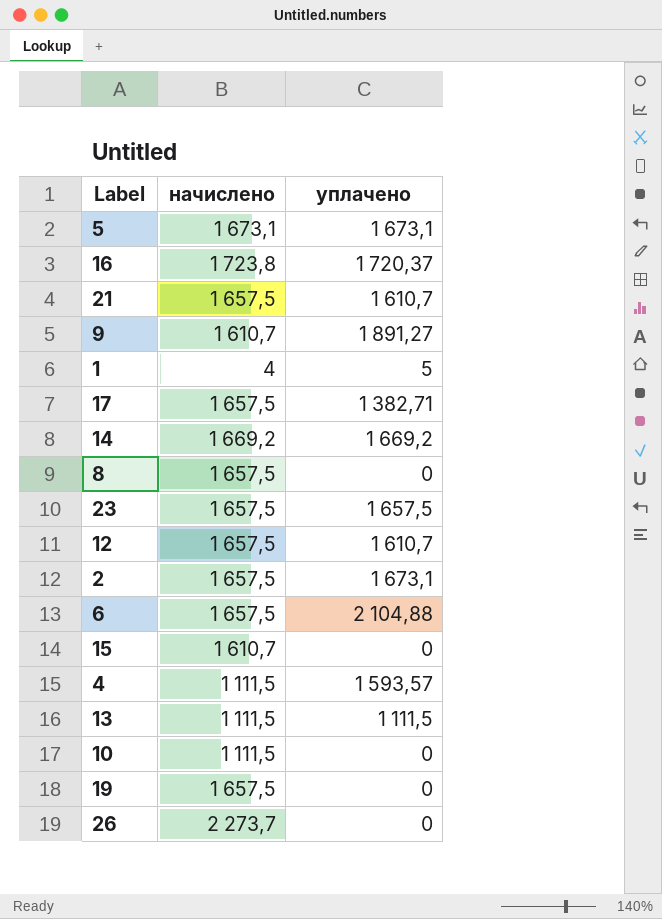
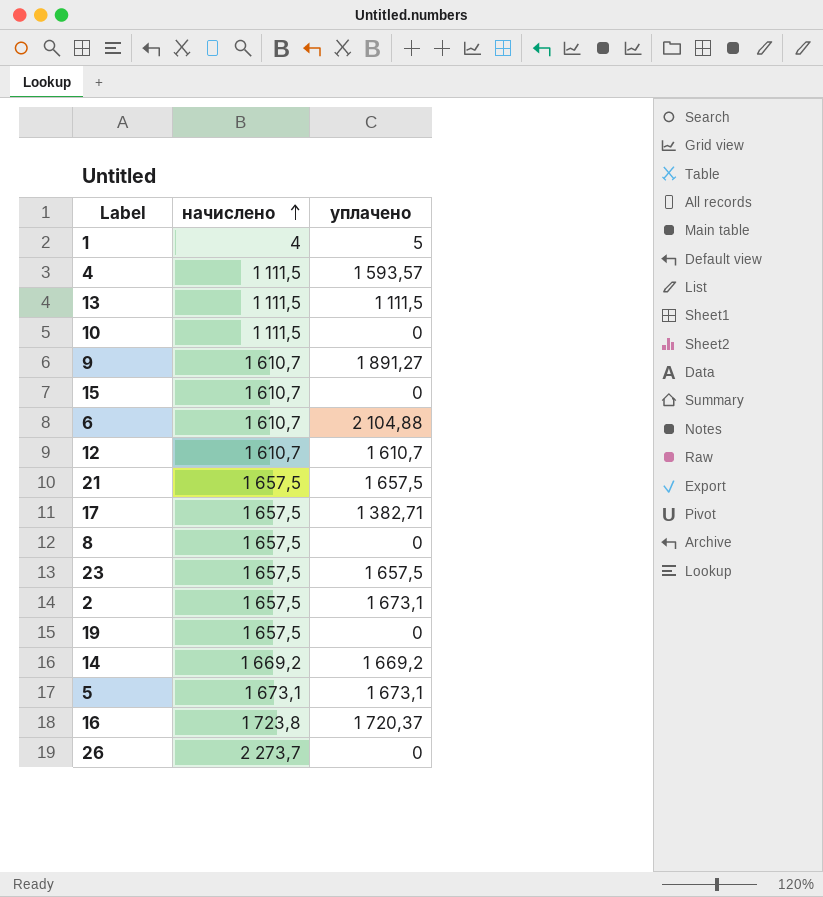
row order: none -> начислено ascending
6 | начислено: 1 657,5 -> 1 610,7
12 | начислено: 1 657,5 -> 1 610,7
21 | уплачено: 1 610,7 -> 1 657,5

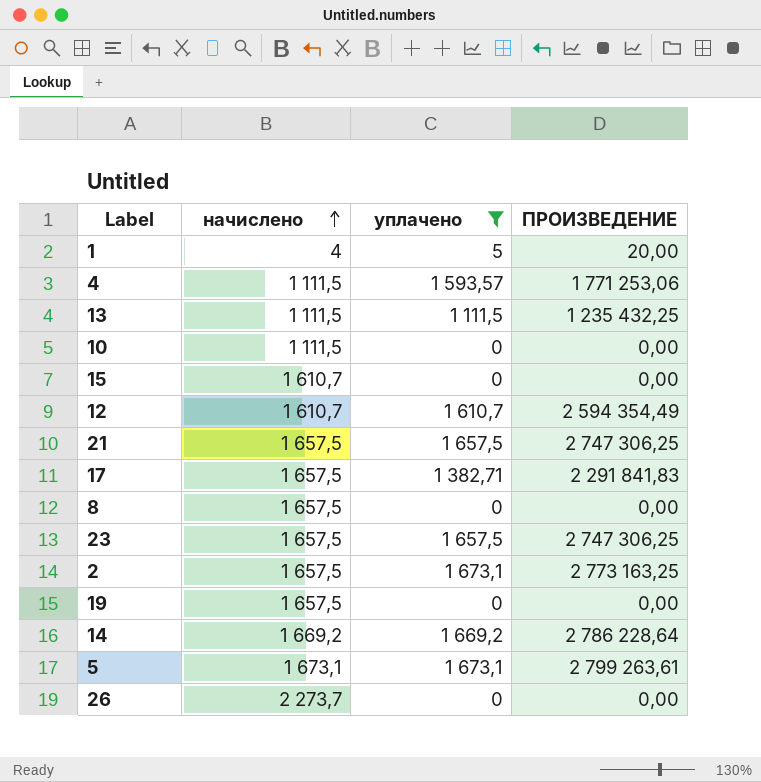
filter: none -> уплачено <= 1 673,1
column ПРОИЗВЕДЕНИЕ | formula: none -> [начислено] * [уплачено]

